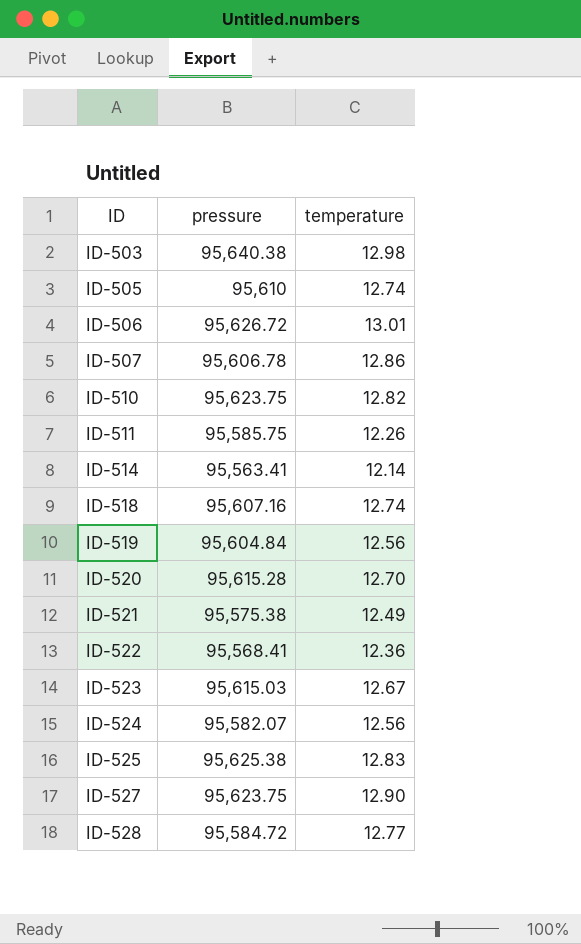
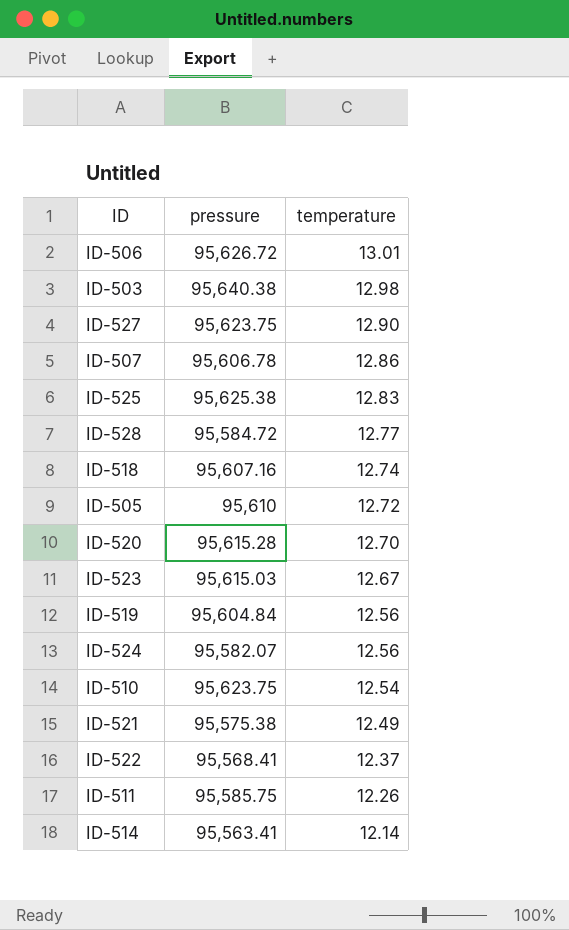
row order: ID ascending -> temperature descending
ID-505 | temperature: 12.74 -> 12.72
ID-510 | temperature: 12.82 -> 12.54
ID-522 | temperature: 12.36 -> 12.37

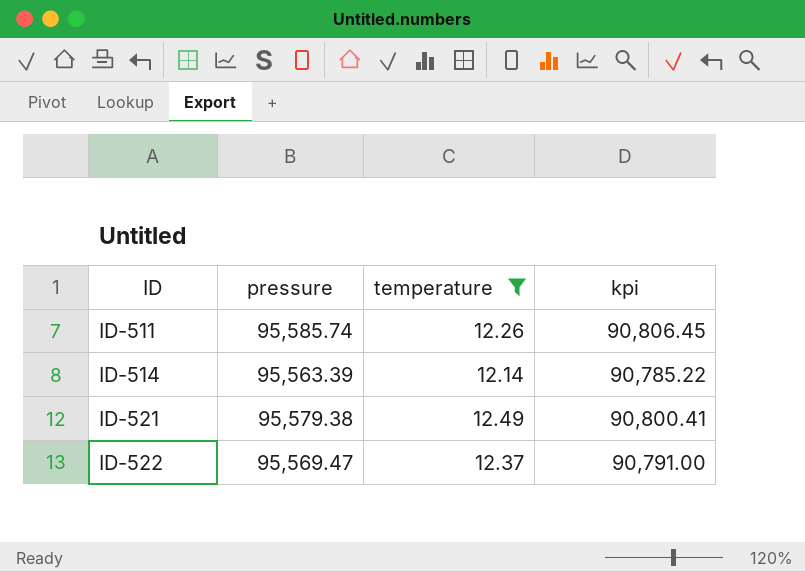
filter: none -> temperature <= 12.49
row order: temperature descending -> ID ascending
column kpi | formula: none -> [pressure] * 0.95
ID-511 | pressure: 95,585.75 -> 95,585.74
ID-514 | pressure: 95,563.41 -> 95,563.39
ID-521 | pressure: 95,575.38 -> 95,579.38
ID-522 | pressure: 95,568.41 -> 95,569.47

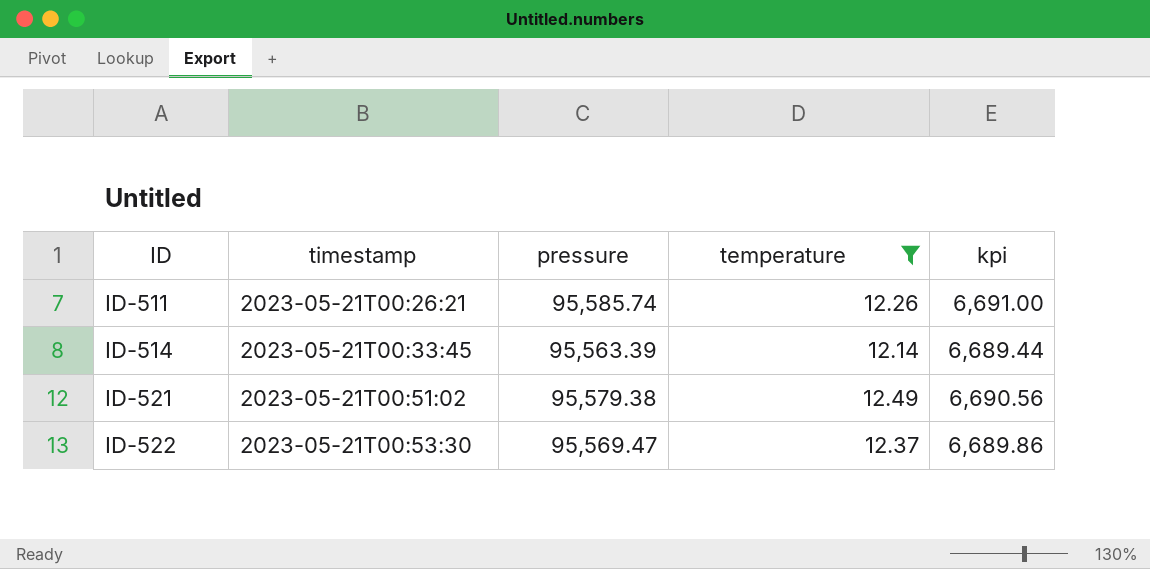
column timestamp | position: none -> 2
column kpi | formula: [pressure] * 0.95 -> [pressure] * 0.07

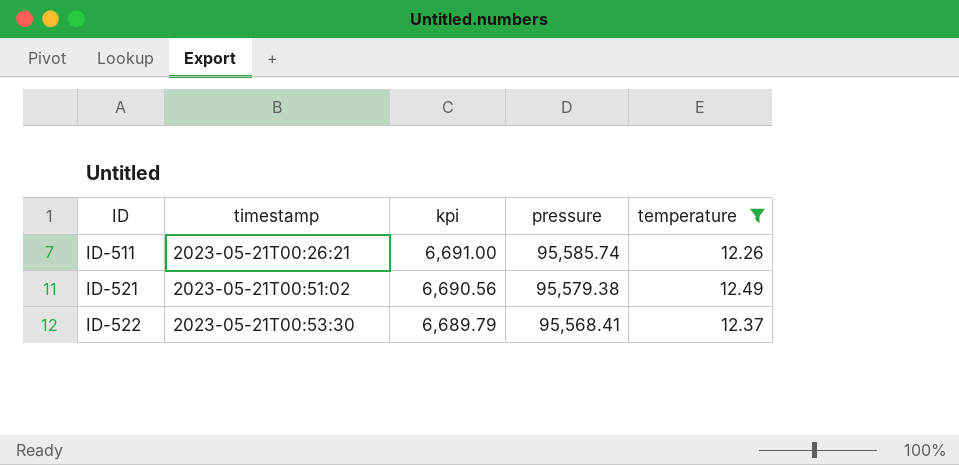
column kpi | position: 5 -> 3
row ID-514: 2023-05-21T00:33:45 | 95,563.39 | 12.14 | 6,689.44 -> none
ID-522 | kpi: 6,689.86 -> 6,689.79
ID-522 | pressure: 95,569.47 -> 95,568.41

